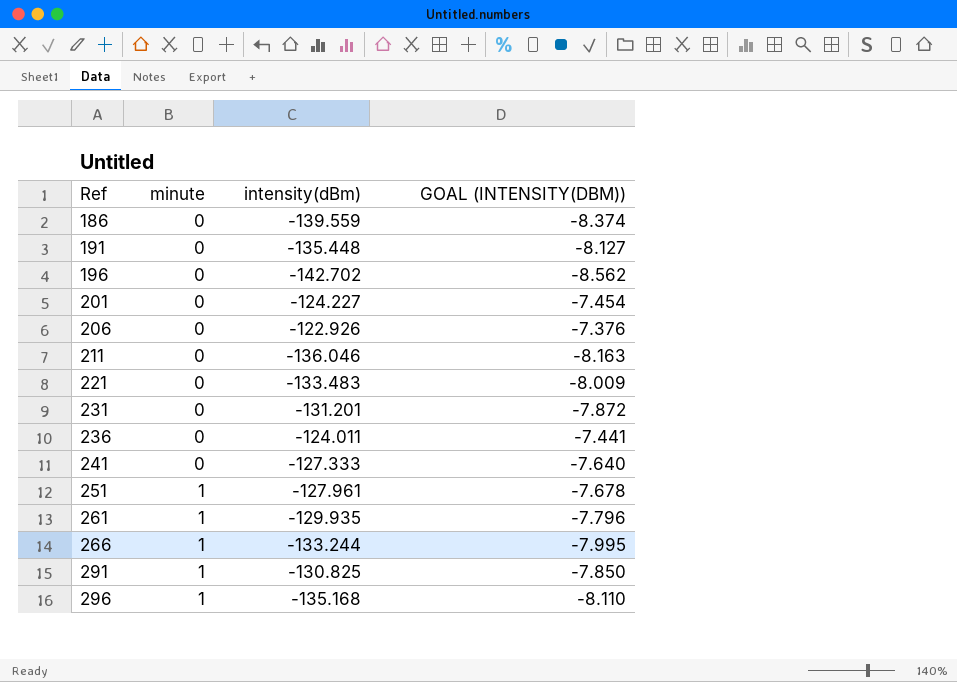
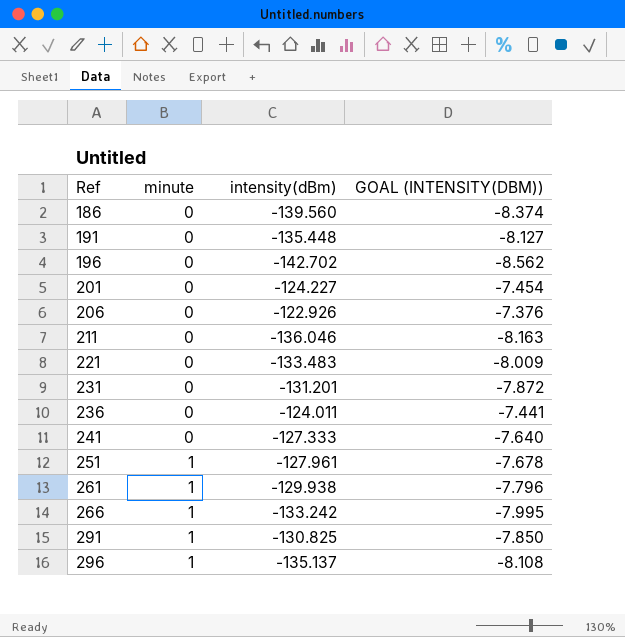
186 | intensity(dBm): -139.559 -> -139.560
261 | intensity(dBm): -129.935 -> -129.938
266 | intensity(dBm): -133.244 -> -133.242
296 | intensity(dBm): -135.168 -> -135.137
296 | GOAL (INTENSITY(DBM)): -8.110 -> -8.108

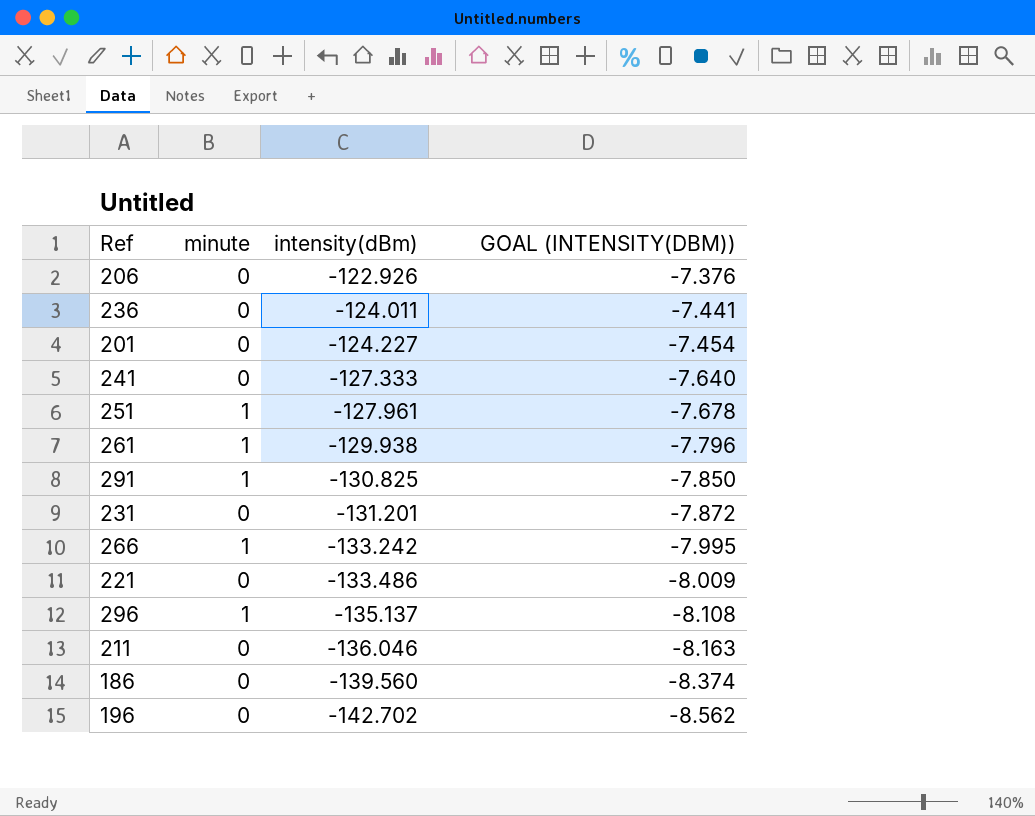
row order: Ref ascending -> intensity(dBm) descending
row 191: 0 | -135.448 | -8.127 -> none
221 | intensity(dBm): -133.483 -> -133.486

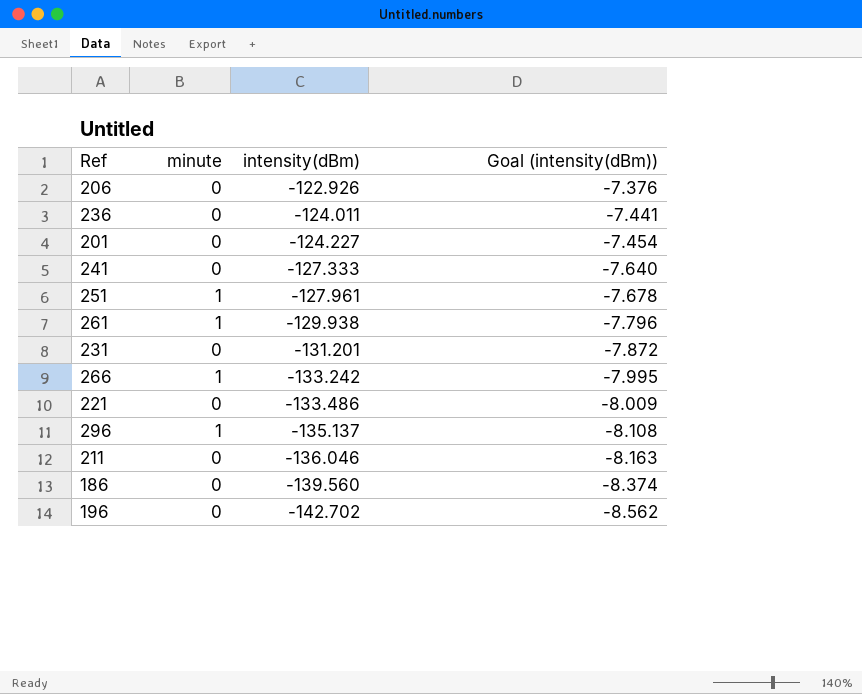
column name: GOAL (INTENSITY(DBM)) -> Goal (intensity(dBm))
row 291: 1 | -130.825 | -7.850 -> none

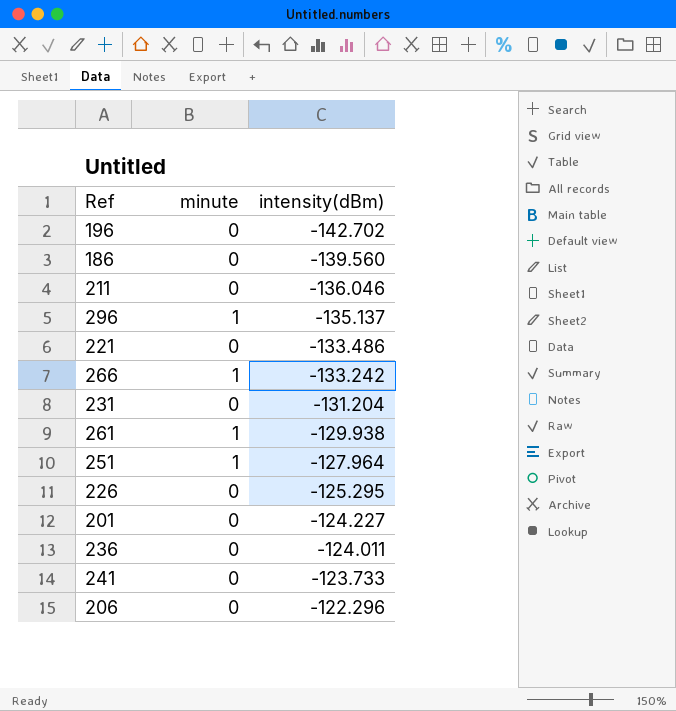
row order: intensity(dBm) descending -> intensity(dBm) ascending
column Goal (intensity(dBm)) | formula: [intensity(dBm)] * 0.06 -> none
231 | intensity(dBm): -131.201 -> -131.204
251 | intensity(dBm): -127.961 -> -127.964
row 226: none -> 0 | -125.295
241 | intensity(dBm): -127.333 -> -123.733
206 | intensity(dBm): -122.926 -> -122.296

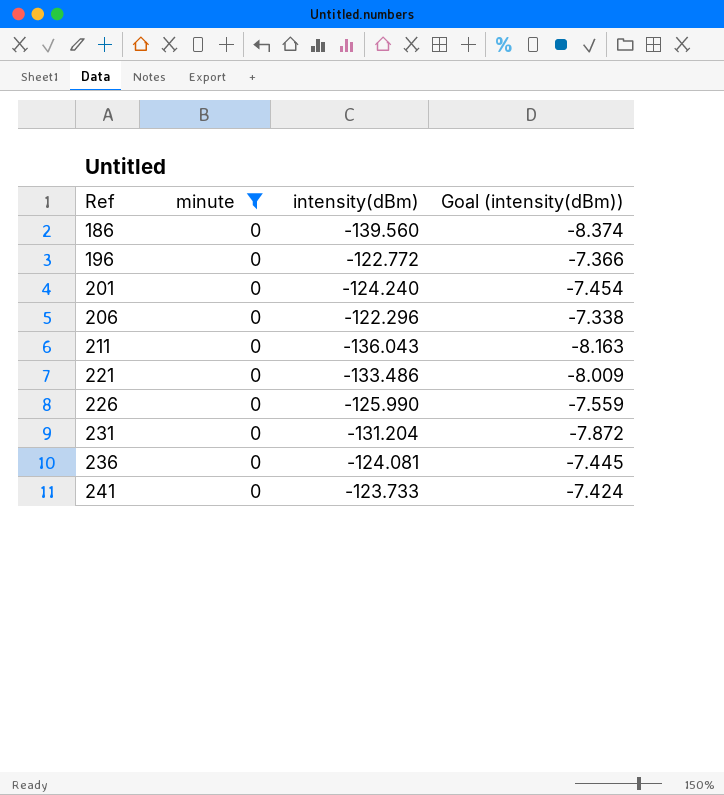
filter: none -> minute = 0
row order: intensity(dBm) ascending -> Ref ascending
column Goal (intensity(dBm)) | formula: none -> [intensity(dBm)] * 0.06
196 | intensity(dBm): -142.702 -> -122.772
201 | intensity(dBm): -124.227 -> -124.240
211 | intensity(dBm): -136.046 -> -136.043
226 | intensity(dBm): -125.295 -> -125.990
236 | intensity(dBm): -124.011 -> -124.081

